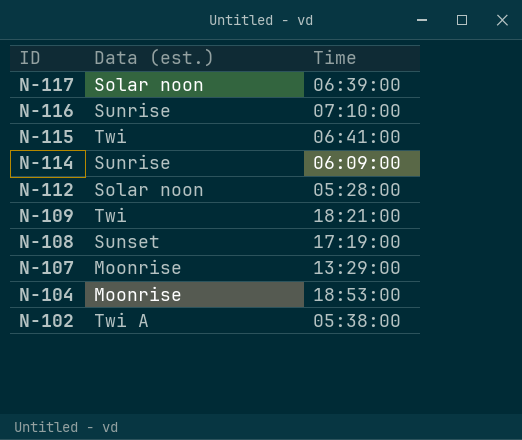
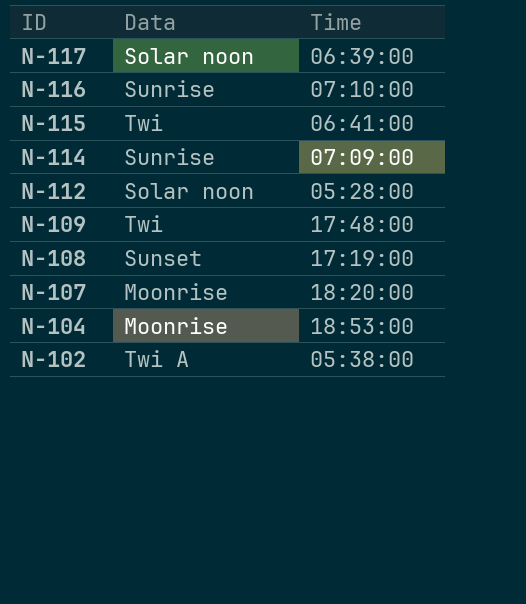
column name: Data (est.) -> Data
N-114 | Time: 06:09:00 -> 07:09:00
N-109 | Time: 18:21:00 -> 17:48:00
N-107 | Time: 13:29:00 -> 18:20:00

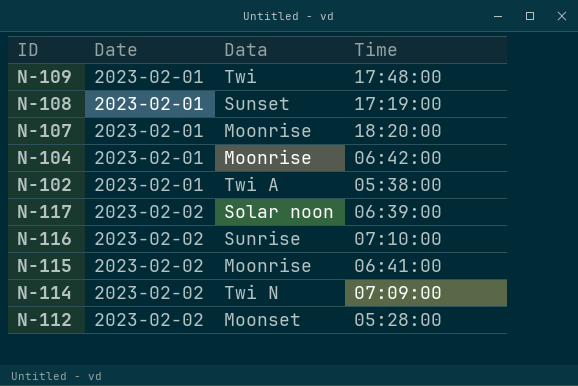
row order: ID descending -> Date ascending
column Date | position: none -> 2
N-104 | Time: 18:53:00 -> 06:42:00
N-115 | Data: Twi -> Moonrise
N-114 | Data: Sunrise -> Twi N
N-112 | Data: Solar noon -> Moonset

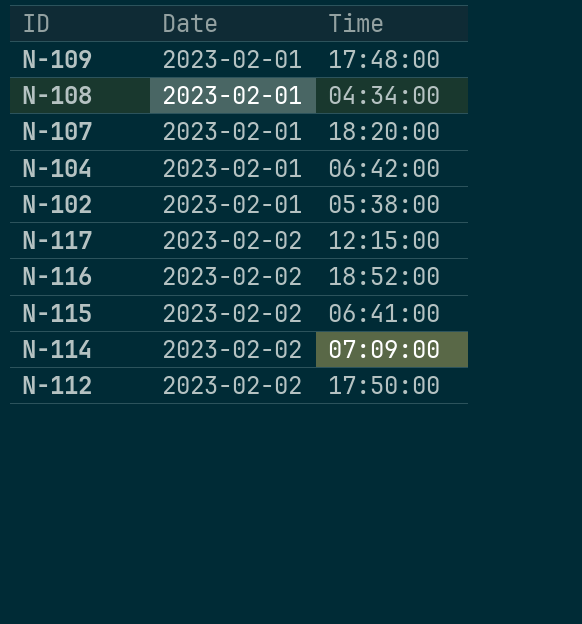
column Data | position: 3 -> none
N-108 | Time: 17:19:00 -> 04:34:00
N-117 | Time: 06:39:00 -> 12:15:00
N-116 | Time: 07:10:00 -> 18:52:00
N-112 | Time: 05:28:00 -> 17:50:00

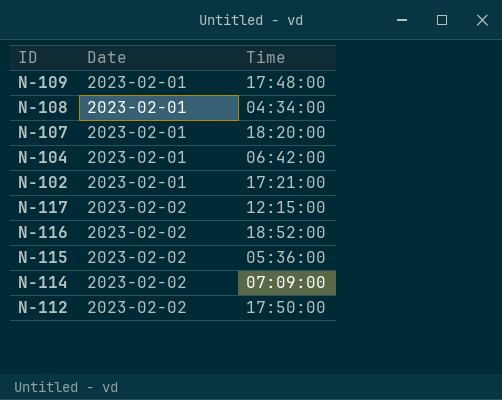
N-102 | Time: 05:38:00 -> 17:21:00
N-115 | Time: 06:41:00 -> 05:36:00

